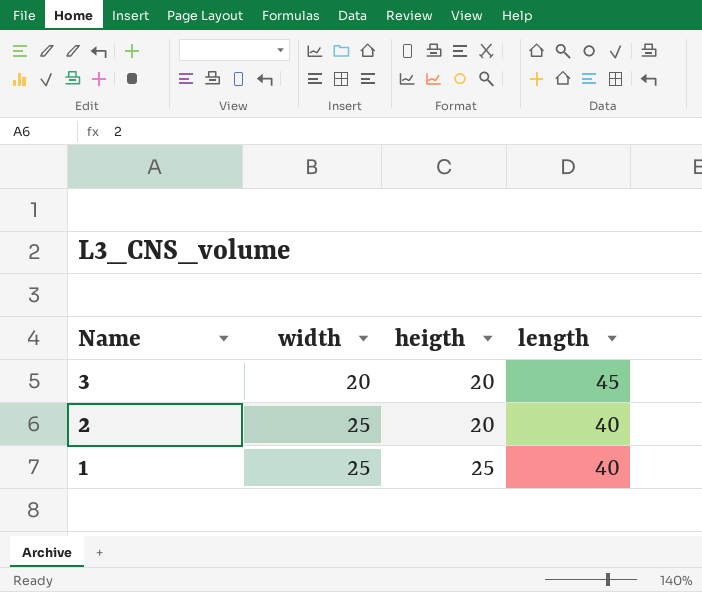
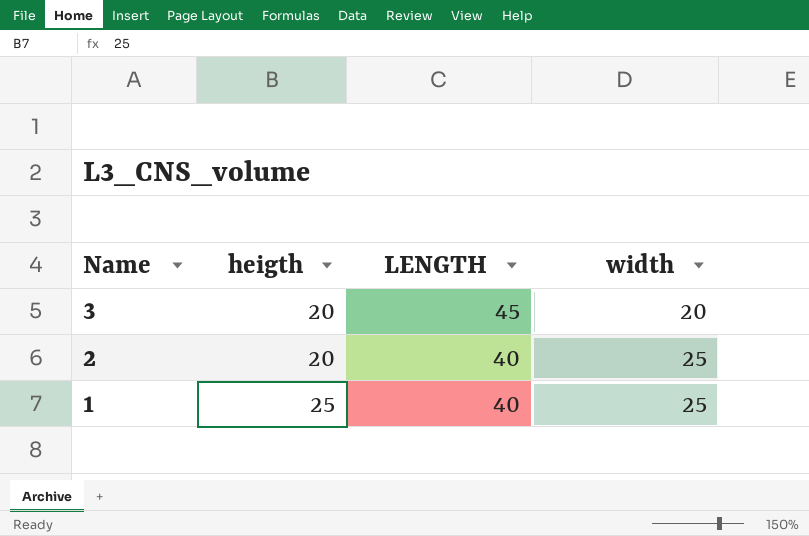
column name: length -> LENGTH
column width | position: 2 -> 4

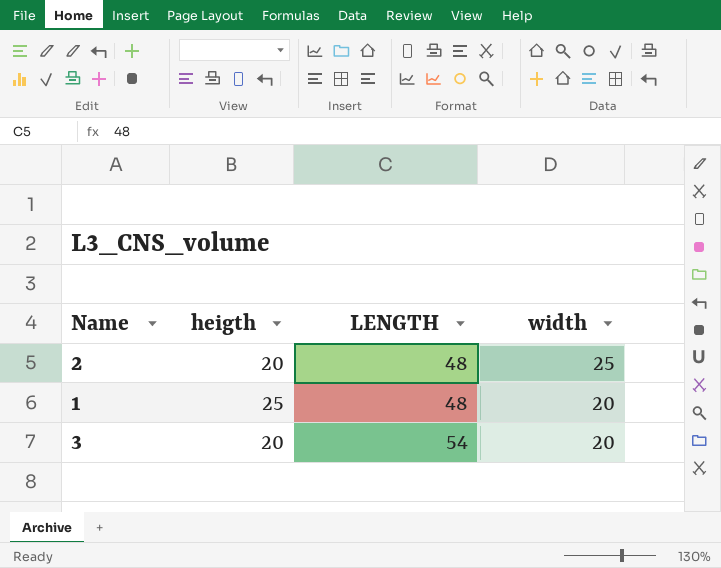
row order: Name descending -> LENGTH ascending
2 | LENGTH: 40 -> 48
1 | LENGTH: 40 -> 48
1 | width: 25 -> 20
3 | LENGTH: 45 -> 54

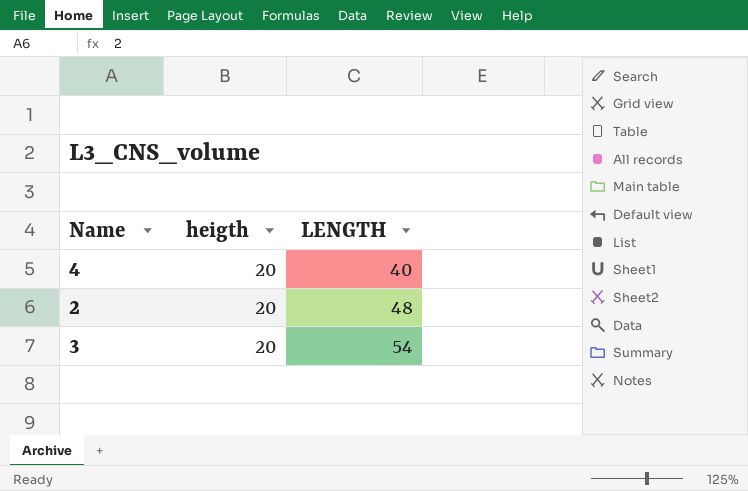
column width | position: 4 -> none
row 1: 25 | 48 | 20 -> none
row 4: none -> 20 | 40

